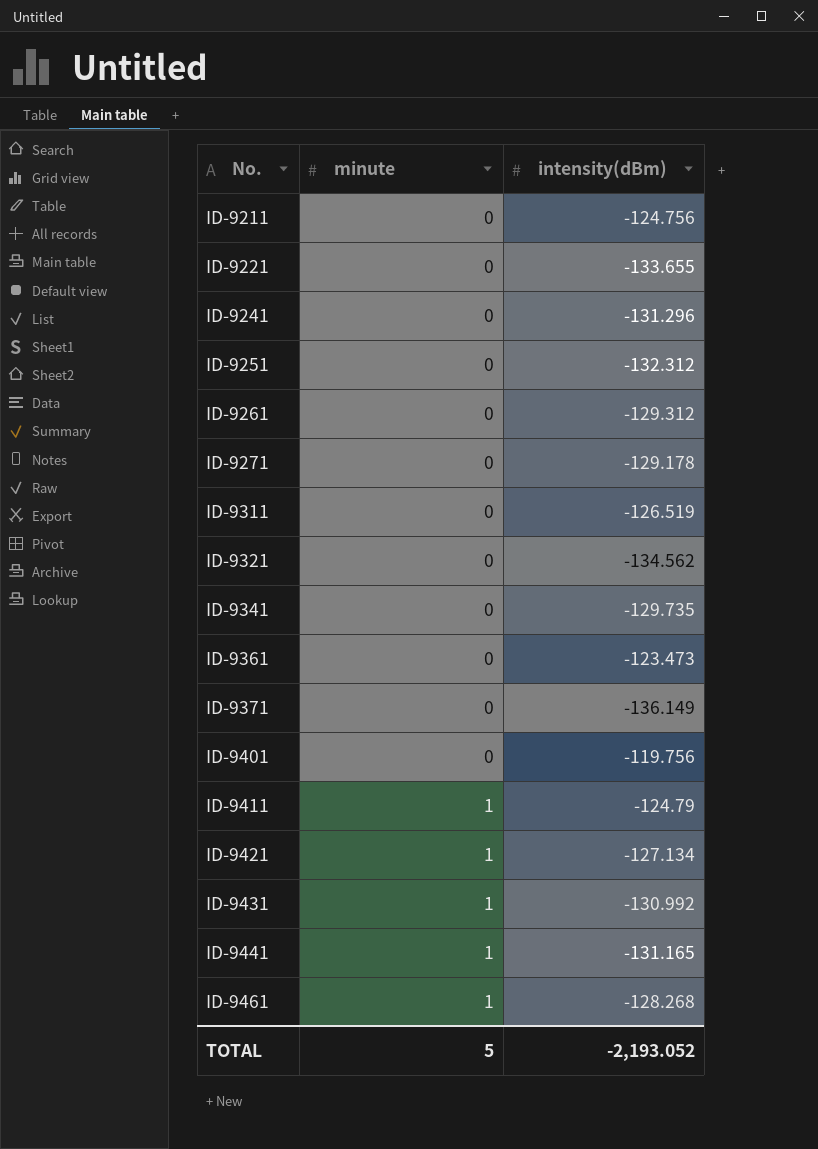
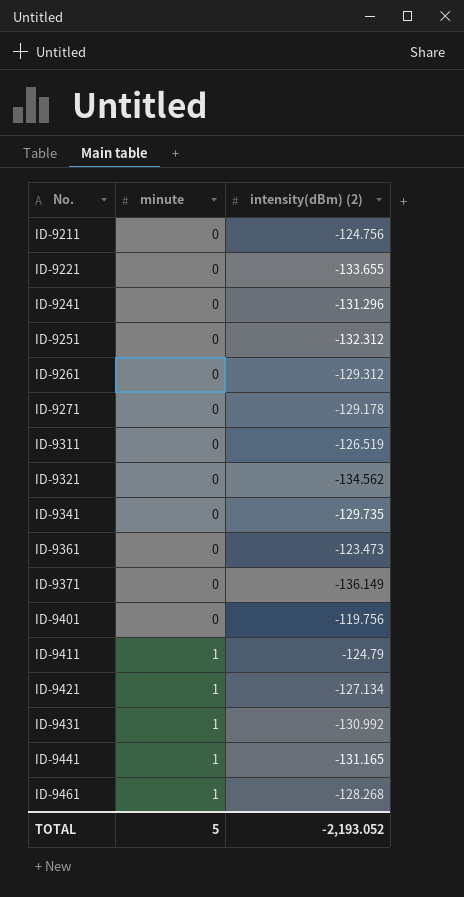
column name: intensity(dBm) -> intensity(dBm) (2)

